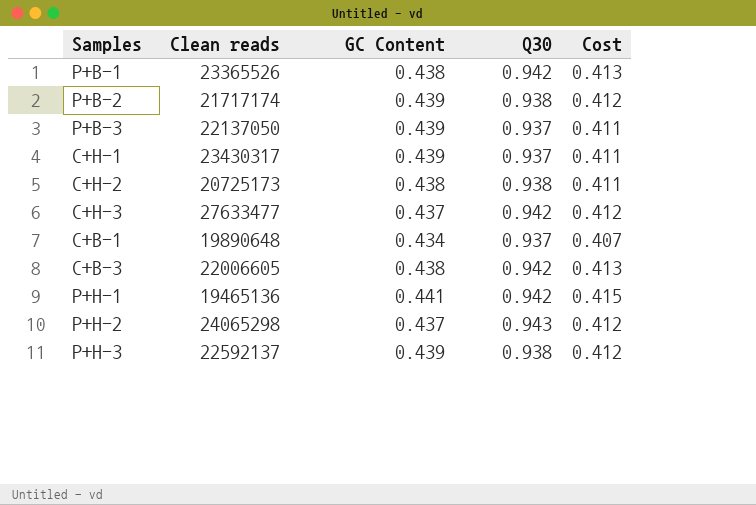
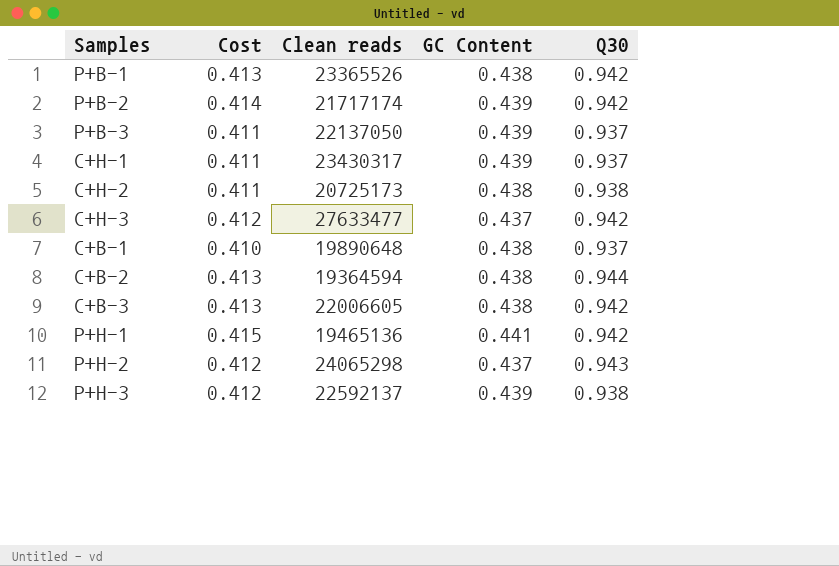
column Cost | position: 5 -> 2
P+B-2 | Cost: 0.412 -> 0.414
P+B-2 | Q30: 0.938 -> 0.942
C+B-1 | Cost: 0.407 -> 0.410
C+B-1 | GC Content: 0.434 -> 0.438
row C+B-2: none -> 0.413 | 19364594 | 0.438 | 0.944

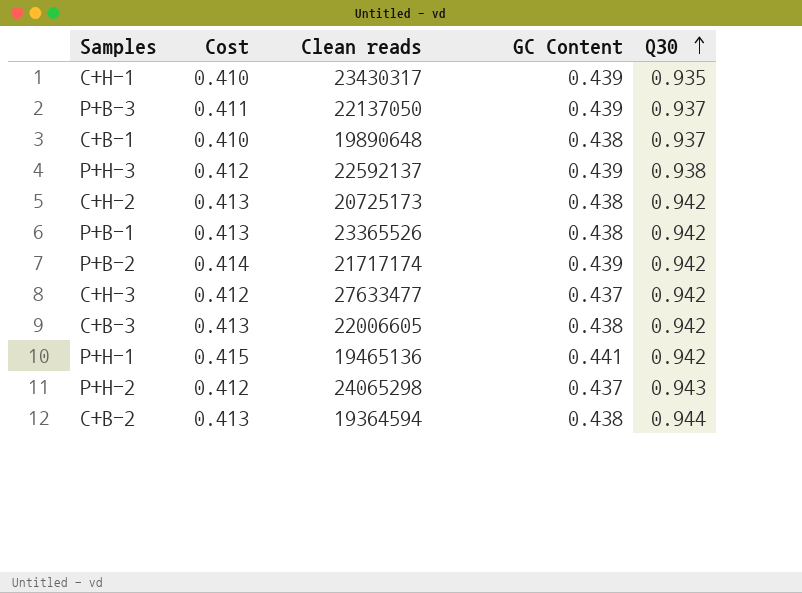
row order: none -> Q30 ascending
C+H-1 | Cost: 0.411 -> 0.410
C+H-1 | Q30: 0.937 -> 0.935
C+H-2 | Cost: 0.411 -> 0.413
C+H-2 | Q30: 0.938 -> 0.942

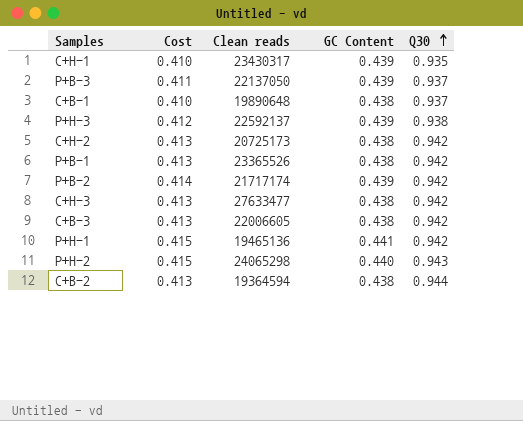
C+H-3 | Cost: 0.412 -> 0.413
C+H-3 | GC Content: 0.437 -> 0.438
P+H-2 | Cost: 0.412 -> 0.415
P+H-2 | GC Content: 0.437 -> 0.440

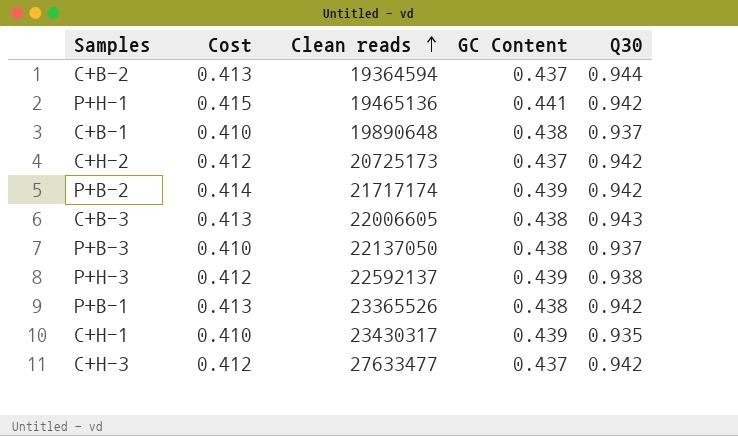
row order: Q30 ascending -> Clean reads ascending
row P+H-2: 0.415 | 24065298 | 0.440 | 0.943 -> none
C+B-2 | GC Content: 0.438 -> 0.437
C+H-2 | Cost: 0.413 -> 0.412
C+H-2 | GC Content: 0.438 -> 0.437
C+B-3 | Q30: 0.942 -> 0.943
P+B-3 | Cost: 0.411 -> 0.410
P+B-3 | GC Content: 0.439 -> 0.438
C+H-3 | Cost: 0.413 -> 0.412
C+H-3 | GC Content: 0.438 -> 0.437

